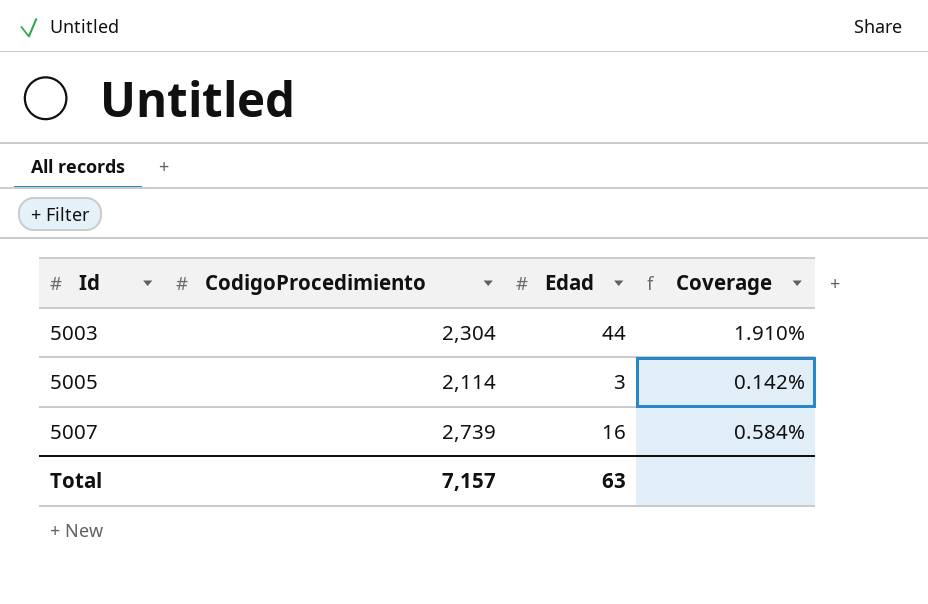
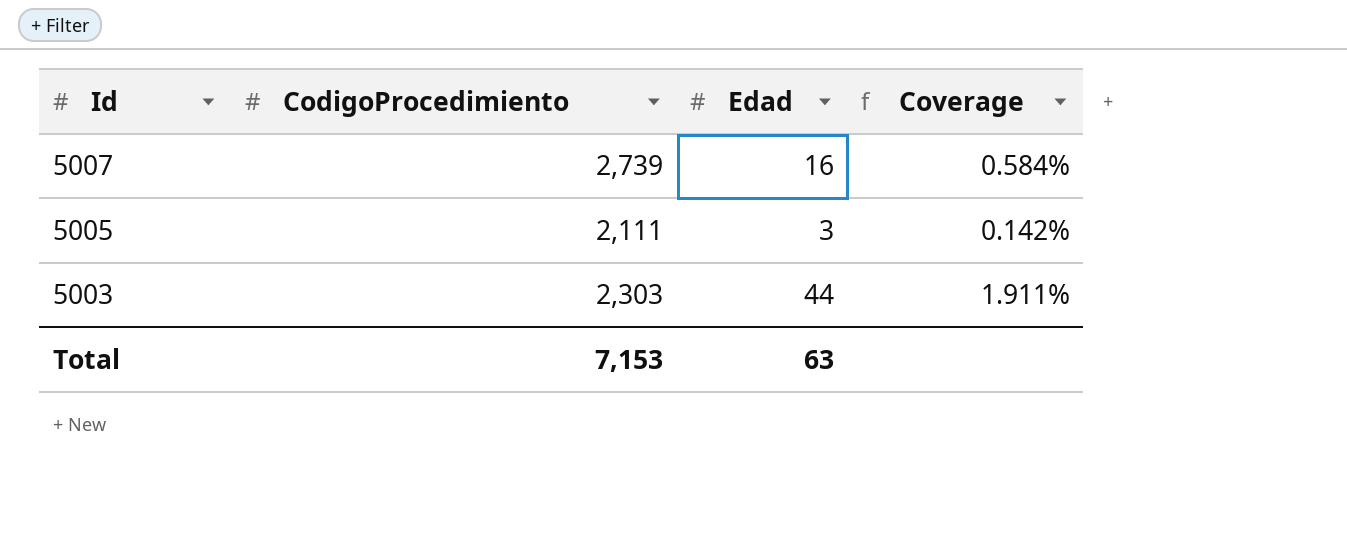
row order: Id ascending -> Id descending
5005 | CodigoProcedimiento: 2,114 -> 2,111
5003 | CodigoProcedimiento: 2,304 -> 2,303
5003 | Coverage: 1.910% -> 1.911%
Total | CodigoProcedimiento: 7,157 -> 7,153

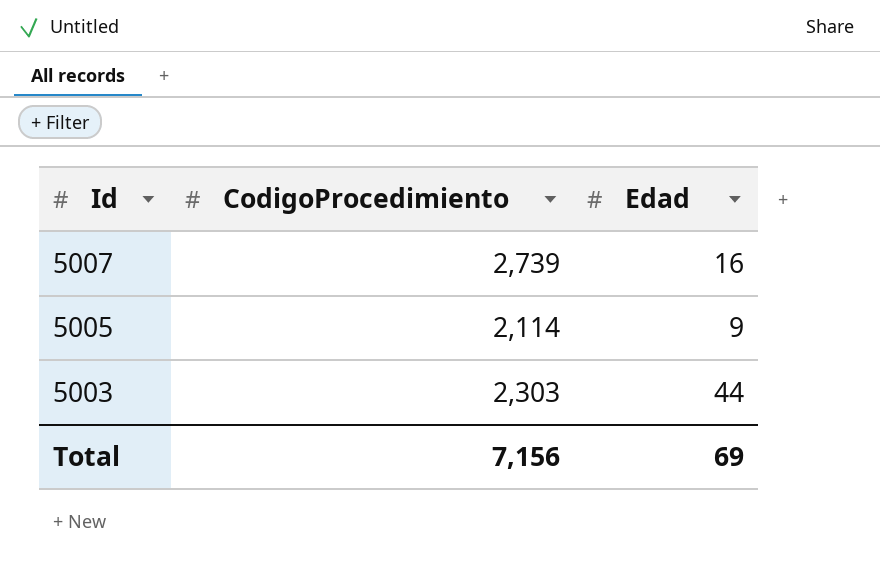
column Coverage | formula: [Edad] / [CodigoProcedimiento] -> none
5005 | CodigoProcedimiento: 2,111 -> 2,114
5005 | Edad: 3 -> 9
Total | CodigoProcedimiento: 7,153 -> 7,156
Total | Edad: 63 -> 69

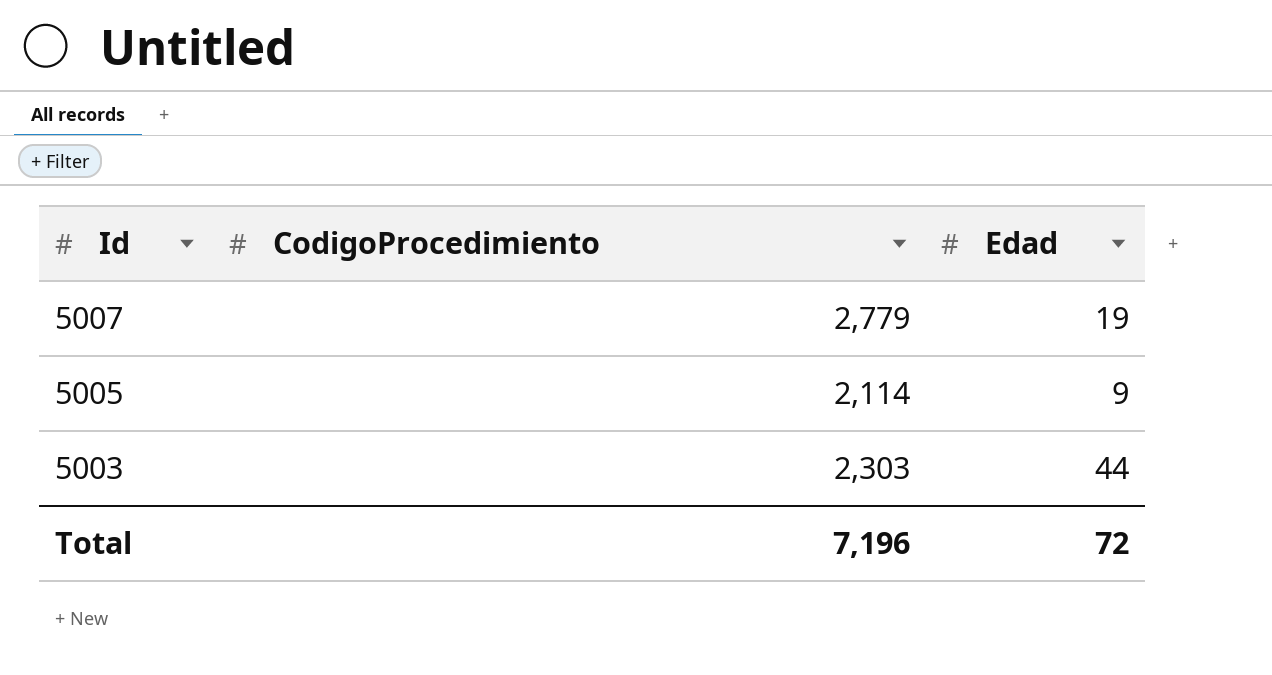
5007 | CodigoProcedimiento: 2,739 -> 2,779
5007 | Edad: 16 -> 19
Total | CodigoProcedimiento: 7,156 -> 7,196
Total | Edad: 69 -> 72

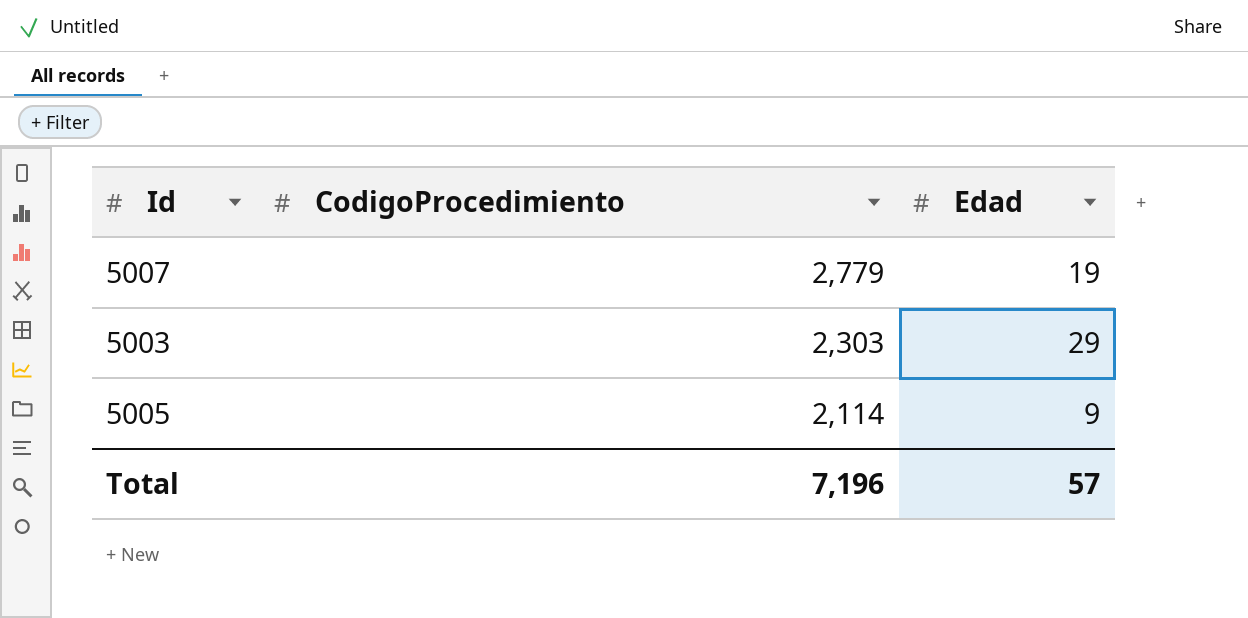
row order: Id descending -> CodigoProcedimiento descending
5003 | Edad: 44 -> 29
Total | Edad: 72 -> 57

